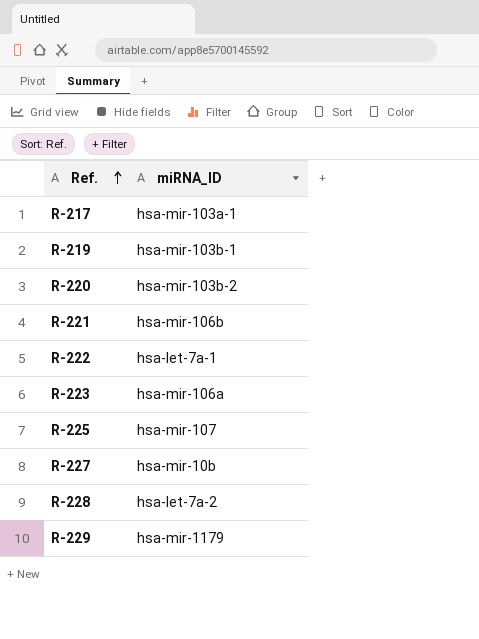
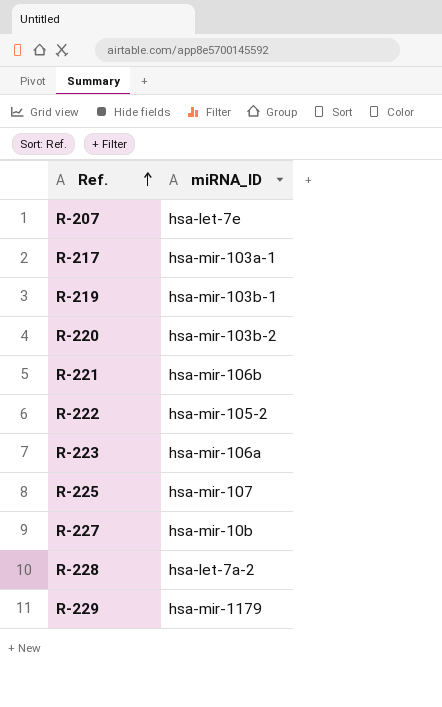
row R-207: none -> hsa-let-7e
R-222 | miRNA_ID: hsa-let-7a-1 -> hsa-mir-105-2

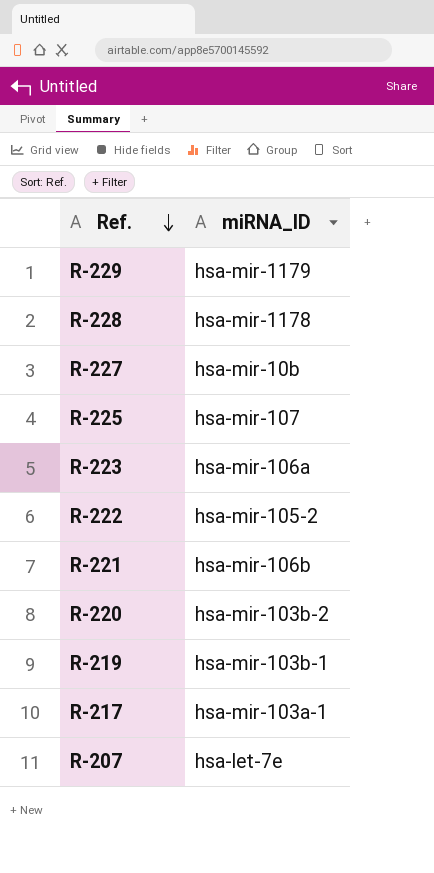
row order: Ref. ascending -> Ref. descending
R-228 | miRNA_ID: hsa-let-7a-2 -> hsa-mir-1178

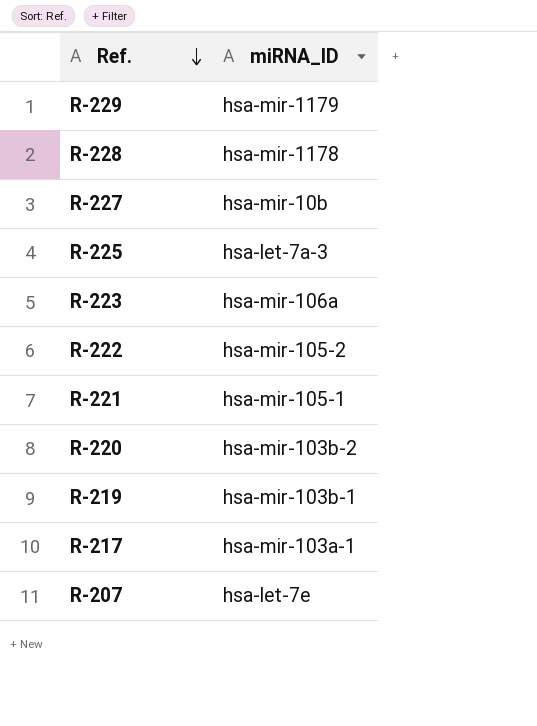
R-225 | miRNA_ID: hsa-mir-107 -> hsa-let-7a-3
R-221 | miRNA_ID: hsa-mir-106b -> hsa-mir-105-1

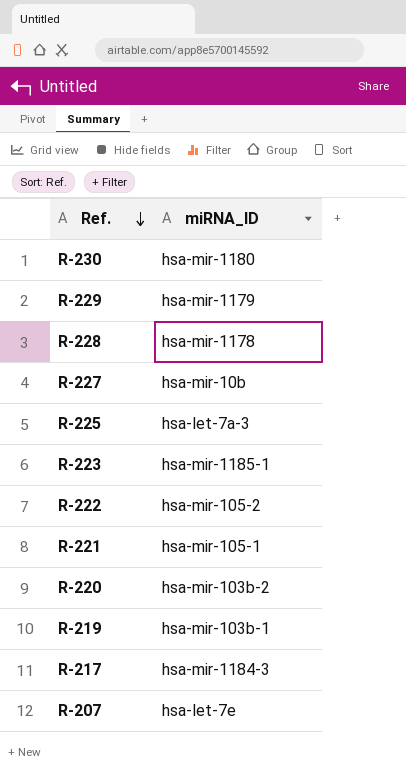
row R-230: none -> hsa-mir-1180
R-223 | miRNA_ID: hsa-mir-106a -> hsa-mir-1185-1
R-217 | miRNA_ID: hsa-mir-103a-1 -> hsa-mir-1184-3

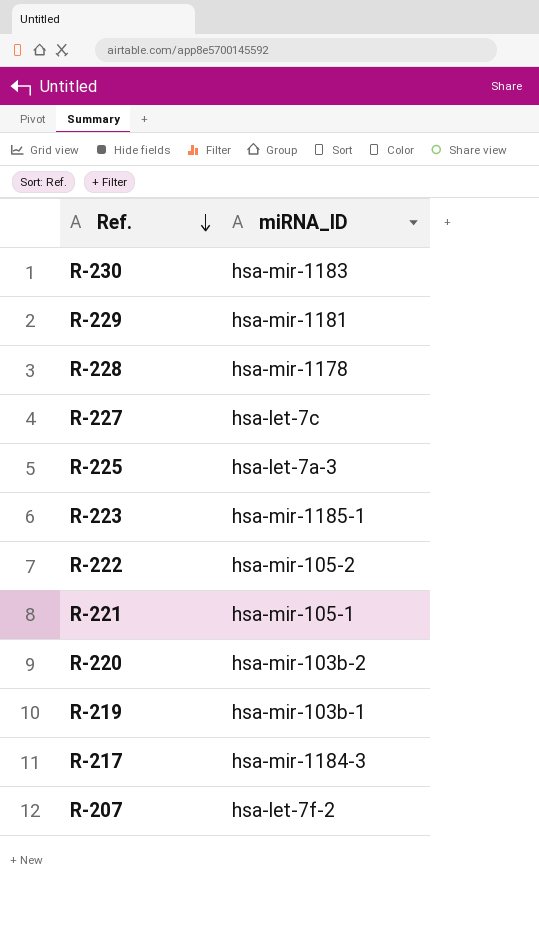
R-230 | miRNA_ID: hsa-mir-1180 -> hsa-mir-1183
R-229 | miRNA_ID: hsa-mir-1179 -> hsa-mir-1181
R-227 | miRNA_ID: hsa-mir-10b -> hsa-let-7c
R-207 | miRNA_ID: hsa-let-7e -> hsa-let-7f-2

